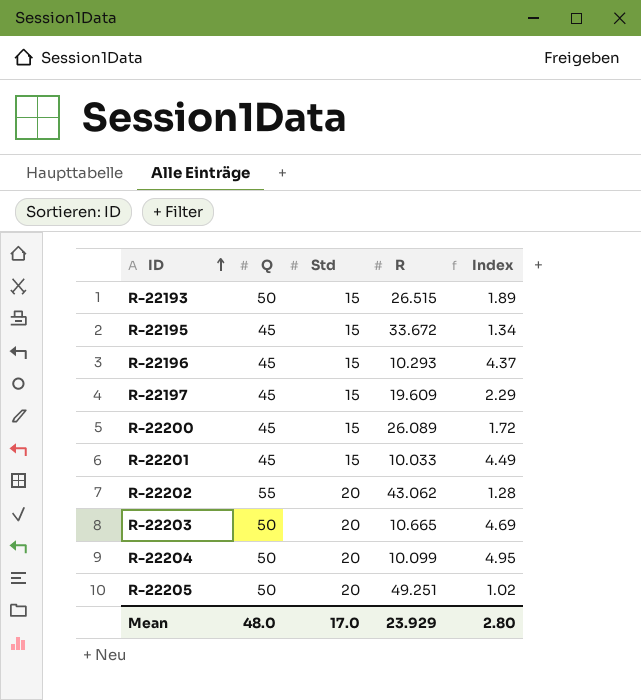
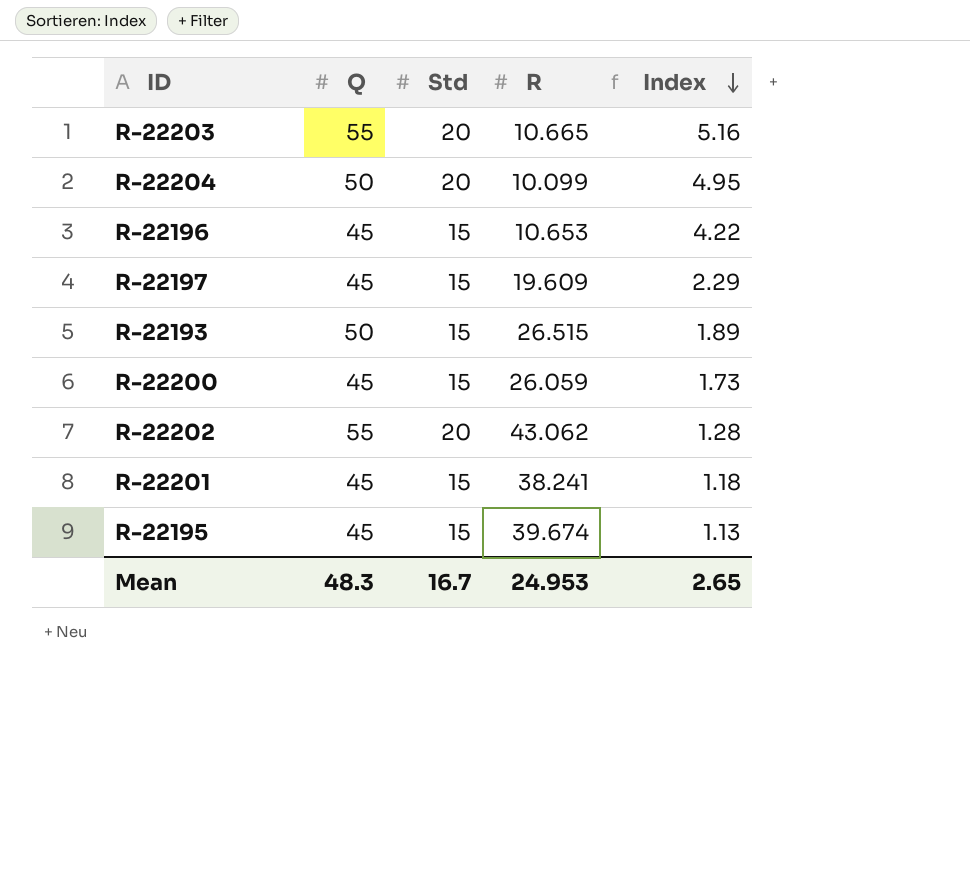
row order: ID ascending -> Index descending
row R-22205: 50 | 20 | 49.251 | 1.02 -> none
R-22203 | Q: 50 -> 55
R-22203 | Index: 4.69 -> 5.16
R-22196 | R: 10.293 -> 10.653
R-22196 | Index: 4.37 -> 4.22
R-22200 | R: 26.089 -> 26.059
R-22200 | Index: 1.72 -> 1.73
R-22201 | R: 10.033 -> 38.241
R-22201 | Index: 4.49 -> 1.18
R-22195 | R: 33.672 -> 39.674
R-22195 | Index: 1.34 -> 1.13
Mean | Q: 48.0 -> 48.3
Mean | Std: 17.0 -> 16.7
Mean | R: 23.929 -> 24.953
Mean | Index: 2.80 -> 2.65

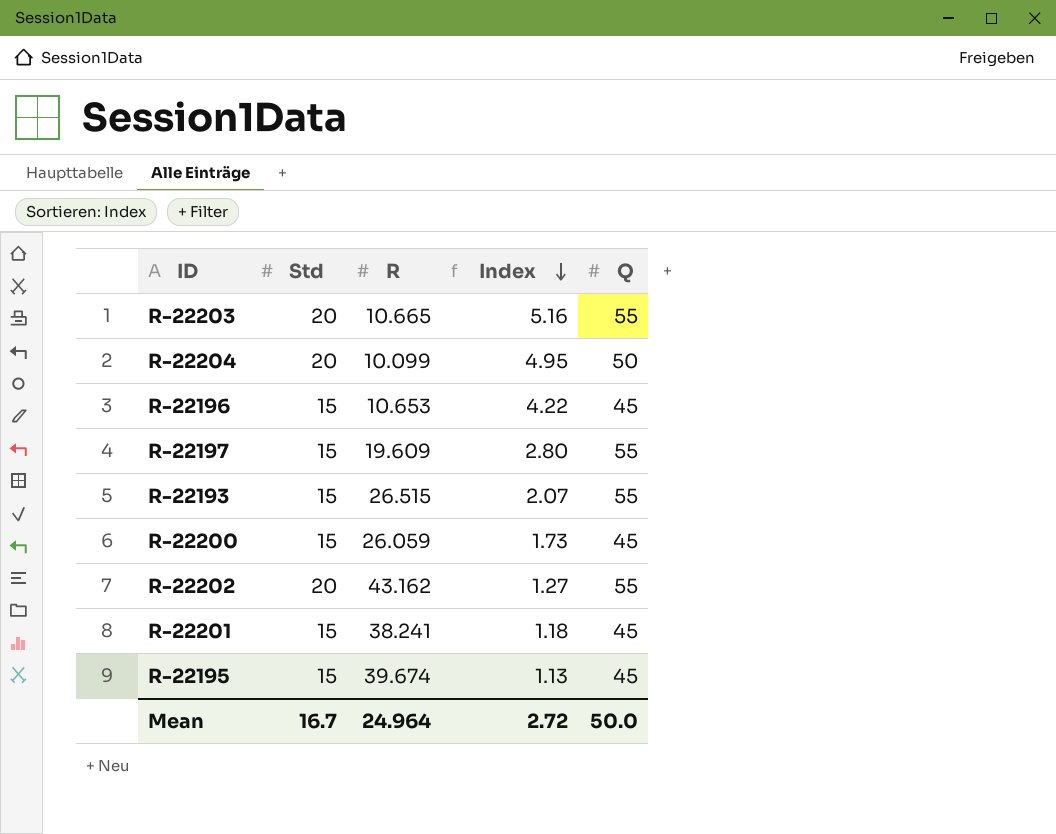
column Q | position: 2 -> 5
R-22197 | Index: 2.29 -> 2.80
R-22197 | Q: 45 -> 55
R-22193 | Index: 1.89 -> 2.07
R-22193 | Q: 50 -> 55
R-22202 | R: 43.062 -> 43.162
R-22202 | Index: 1.28 -> 1.27
Mean | R: 24.953 -> 24.964
Mean | Index: 2.65 -> 2.72
Mean | Q: 48.3 -> 50.0

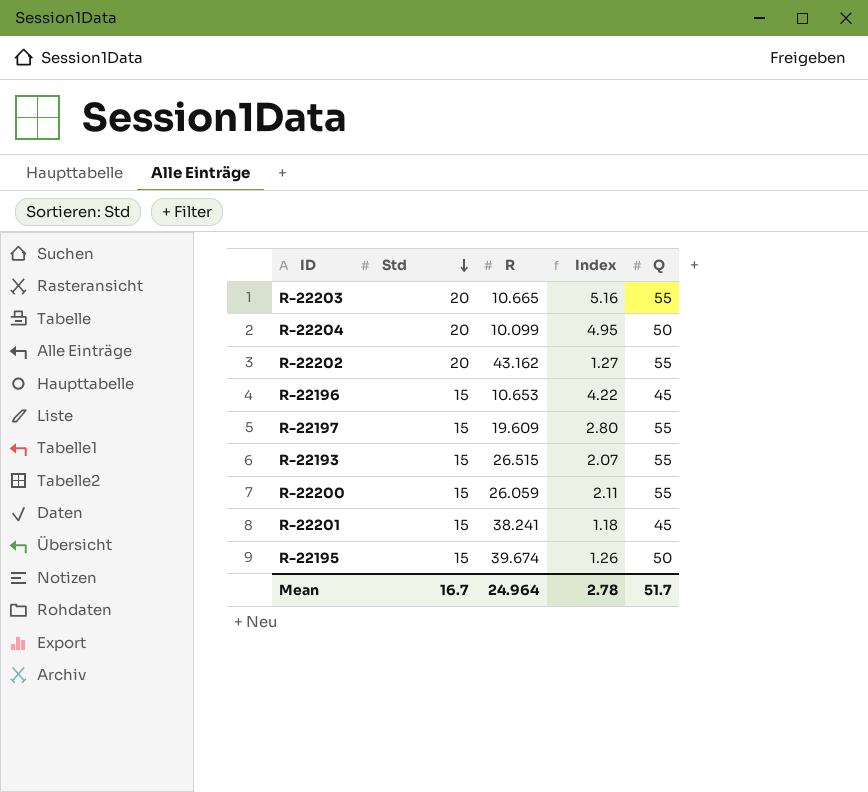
row order: Index descending -> Std descending
R-22200 | Index: 1.73 -> 2.11
R-22200 | Q: 45 -> 55
R-22195 | Index: 1.13 -> 1.26
R-22195 | Q: 45 -> 50
Mean | Index: 2.72 -> 2.78
Mean | Q: 50.0 -> 51.7

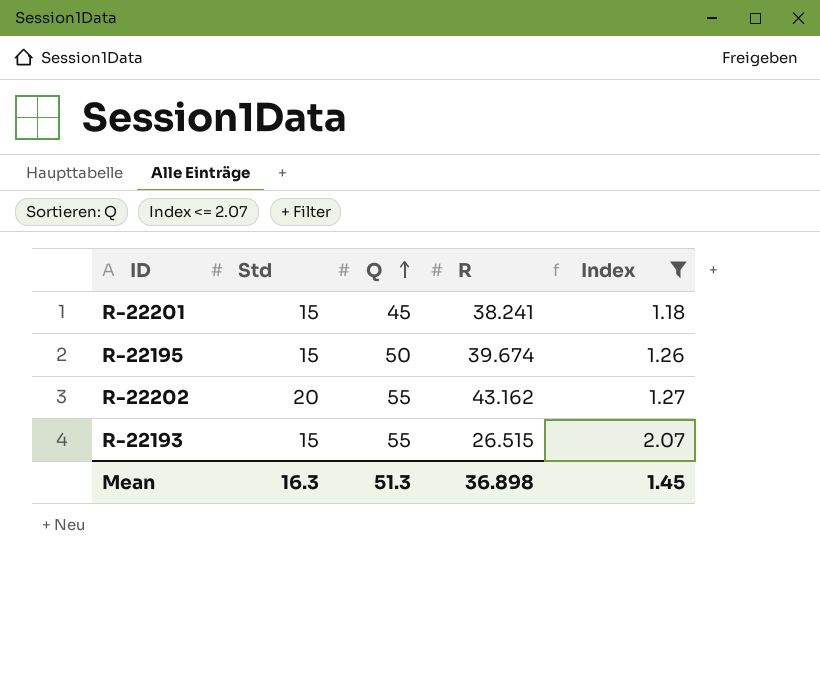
filter: none -> Index <= 2.07
row order: Std descending -> Q ascending
column Q | position: 5 -> 3
Mean | Std: 16.7 -> 16.3
Mean | Q: 51.7 -> 51.3
Mean | R: 24.964 -> 36.898
Mean | Index: 2.78 -> 1.45

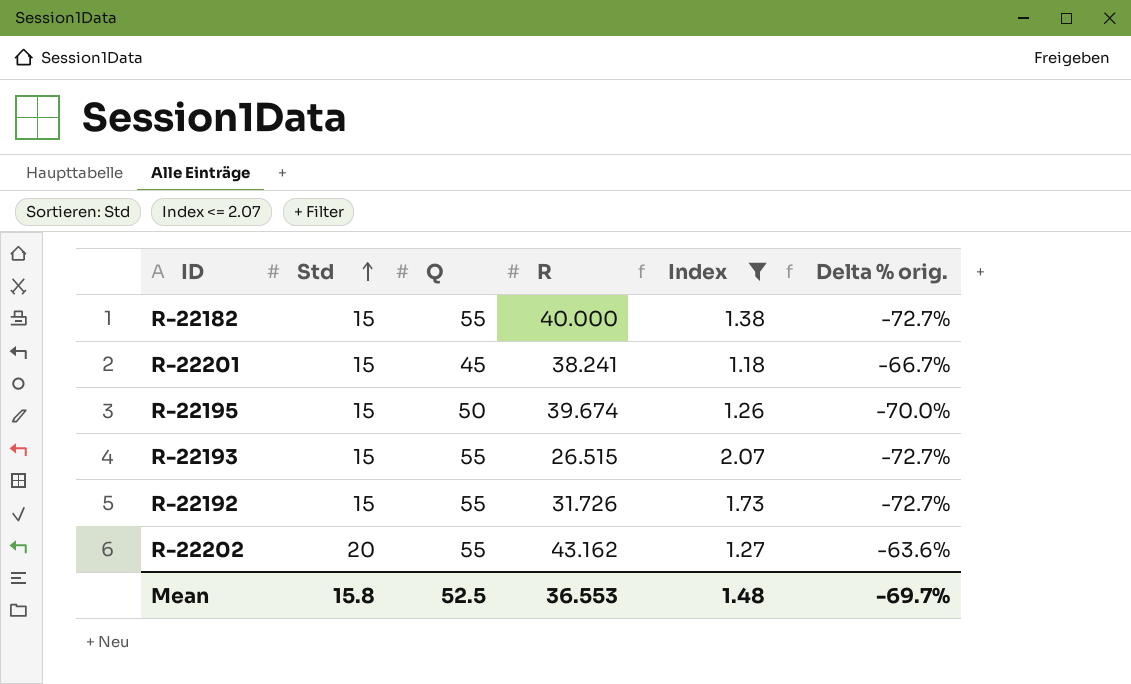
row order: Q ascending -> Std ascending
column Delta % orig. | formula: none -> ([Std] - [Q]) / [Q]
row R-22182: none -> 15 | 55 | 40.000 | 1.38 | -72.7%
row R-22192: none -> 15 | 55 | 31.726 | 1.73 | -72.7%
Mean | Std: 16.3 -> 15.8
Mean | Q: 51.3 -> 52.5
Mean | R: 36.898 -> 36.553
Mean | Index: 1.45 -> 1.48

